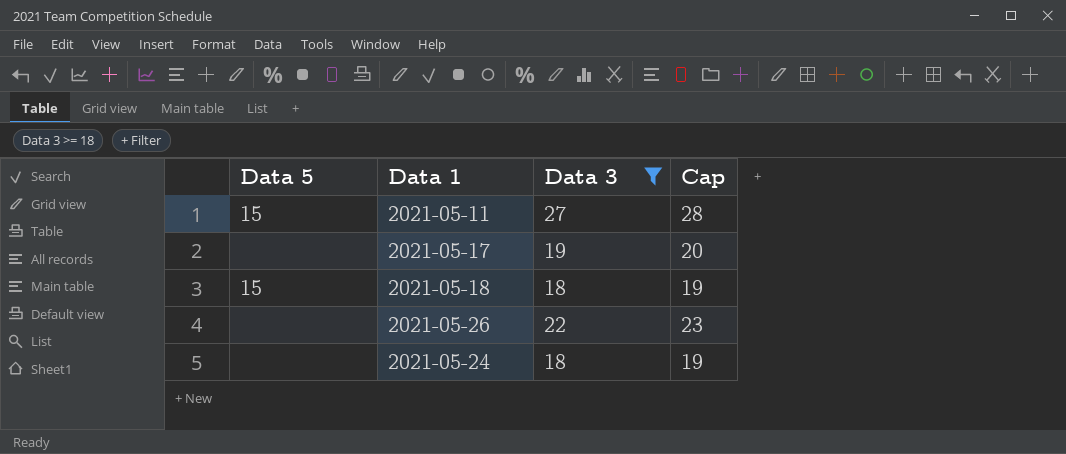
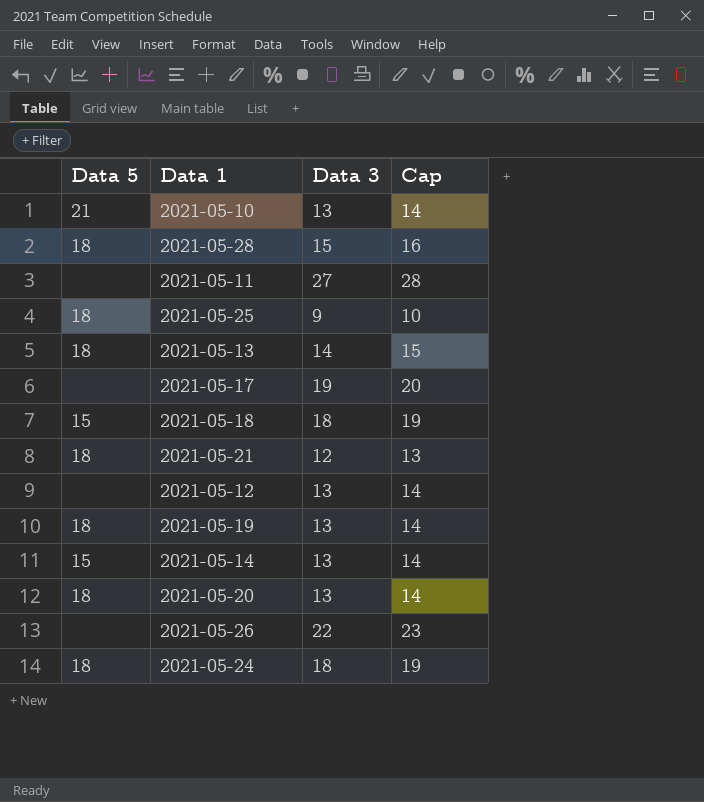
filter: Data 3 >= 18 -> none
2021-05-11 | Data 5: 15 -> none
2021-05-24 | Data 5: none -> 18

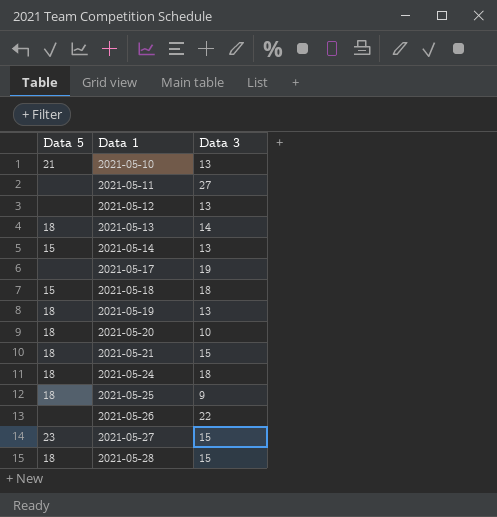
row order: none -> Data 1 ascending
column Cap | formula: [Data 3] + 1 -> none
2021-05-20 | Data 3: 13 -> 10
2021-05-21 | Data 3: 12 -> 15
row 2021-05-27: none -> 23 | 15

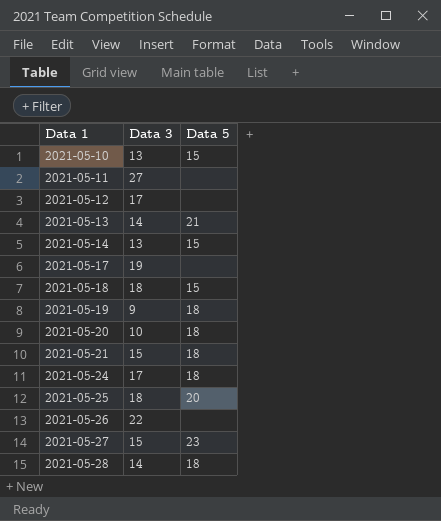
column Data 5 | position: 1 -> 3
2021-05-10 | Data 5: 21 -> 15
2021-05-12 | Data 3: 13 -> 17
2021-05-13 | Data 5: 18 -> 21
2021-05-19 | Data 3: 13 -> 9
2021-05-24 | Data 3: 18 -> 17
2021-05-25 | Data 3: 9 -> 18
2021-05-25 | Data 5: 18 -> 20
2021-05-28 | Data 3: 15 -> 14

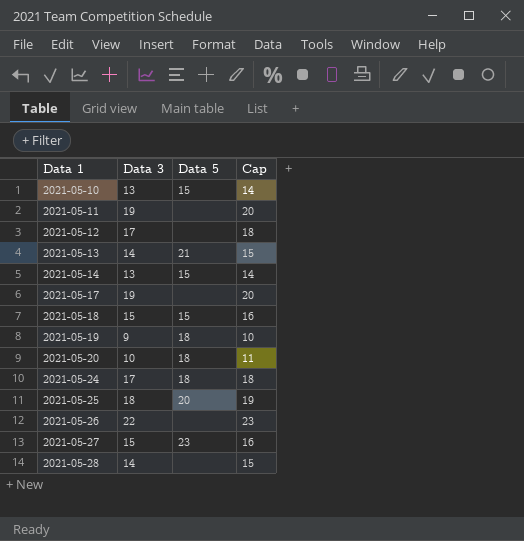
column Cap | formula: none -> [Data 3] + 1
row 2021-05-21: 15 | 18 -> none
2021-05-11 | Data 3: 27 -> 19
2021-05-18 | Data 3: 18 -> 15
2021-05-28 | Data 5: 18 -> none

